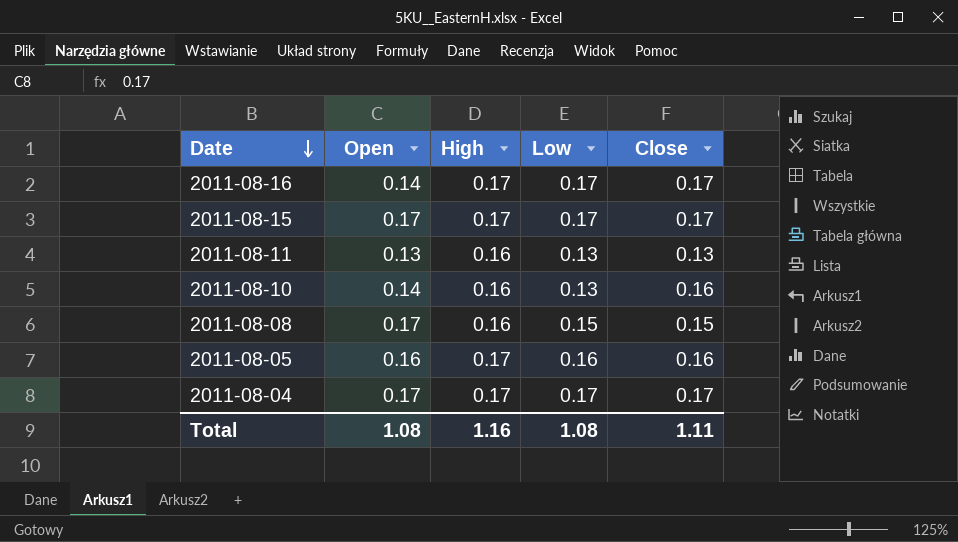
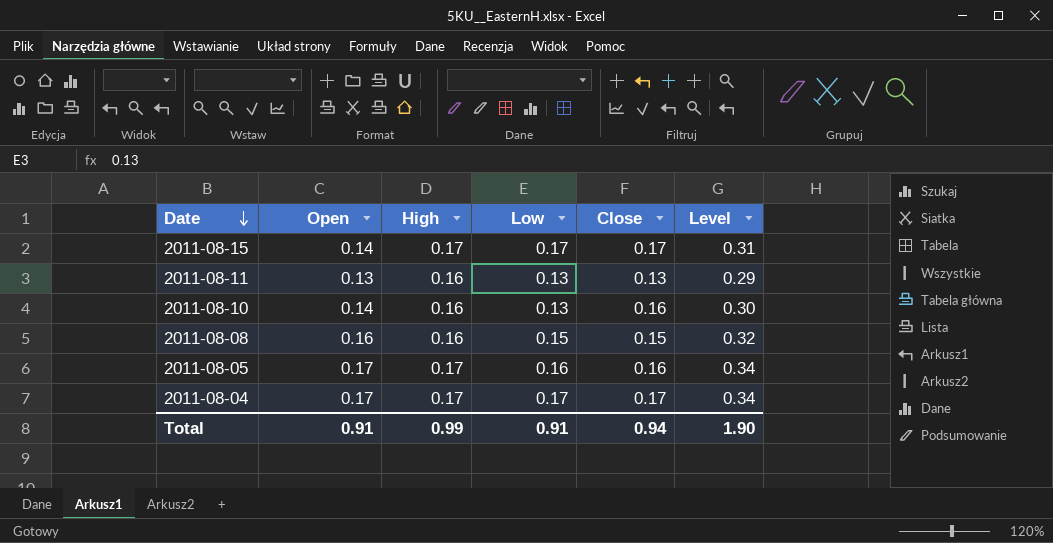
column Level | formula: none -> [Open] + [High]
row 2011-08-16: 0.14 | 0.17 | 0.17 | 0.17 -> none
2011-08-15 | Open: 0.17 -> 0.14
2011-08-08 | Open: 0.17 -> 0.16
2011-08-05 | Open: 0.16 -> 0.17
Total | Open: 1.08 -> 0.91
Total | High: 1.16 -> 0.99
Total | Low: 1.08 -> 0.91
Total | Close: 1.11 -> 0.94

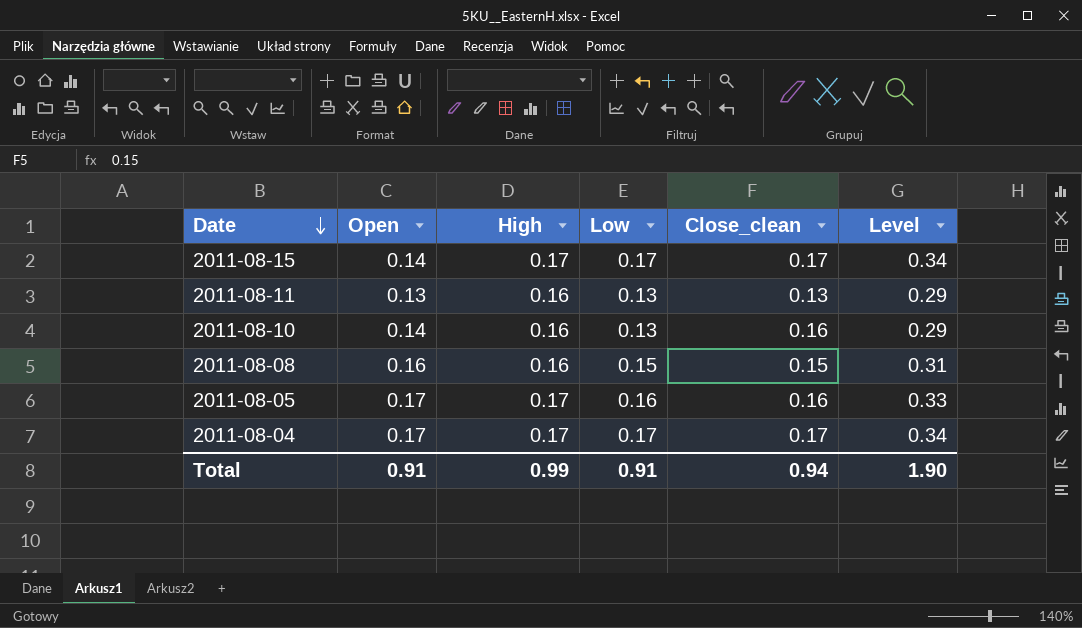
column name: Close -> Close_clean
column Level | formula: [Open] + [High] -> [High] + [Low]

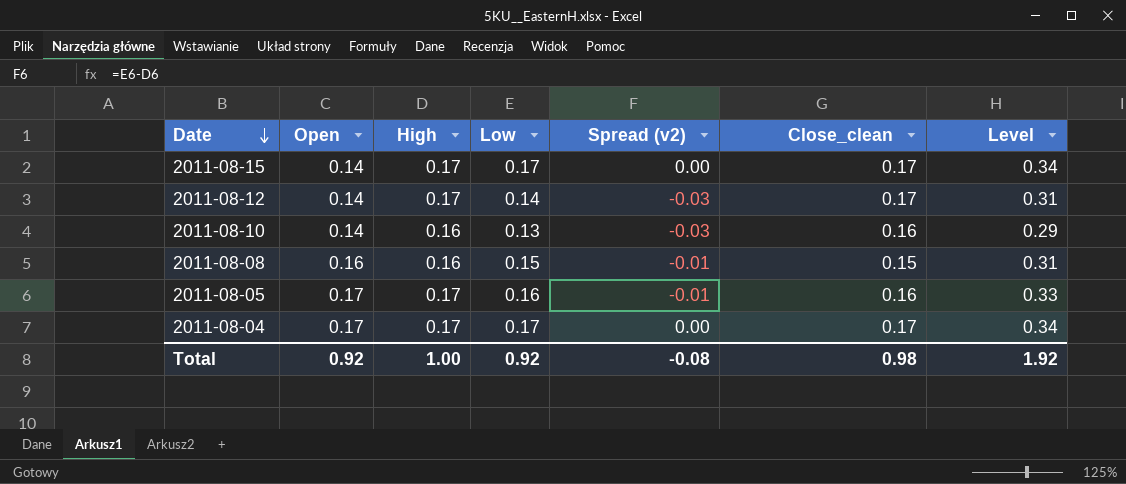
column Spread (v2) | formula: none -> [Low] - [High]
row 2011-08-11: 0.13 | 0.16 | 0.13 | 0.13 | 0.29 -> none
row 2011-08-12: none -> 0.14 | 0.17 | 0.14 | -0.03 | 0.17 | 0.31
Total | Open: 0.91 -> 0.92
Total | High: 0.99 -> 1.00
Total | Low: 0.91 -> 0.92
Total | Close_clean: 0.94 -> 0.98
Total | Level: 1.90 -> 1.92

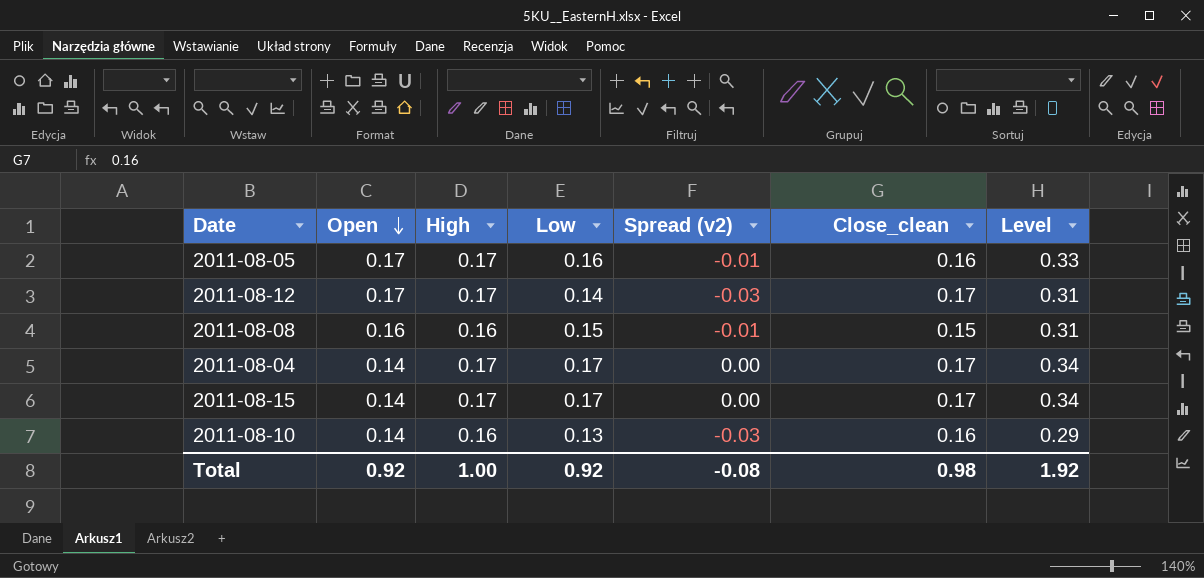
row order: Date descending -> Open descending
2011-08-12 | Open: 0.14 -> 0.17
2011-08-04 | Open: 0.17 -> 0.14

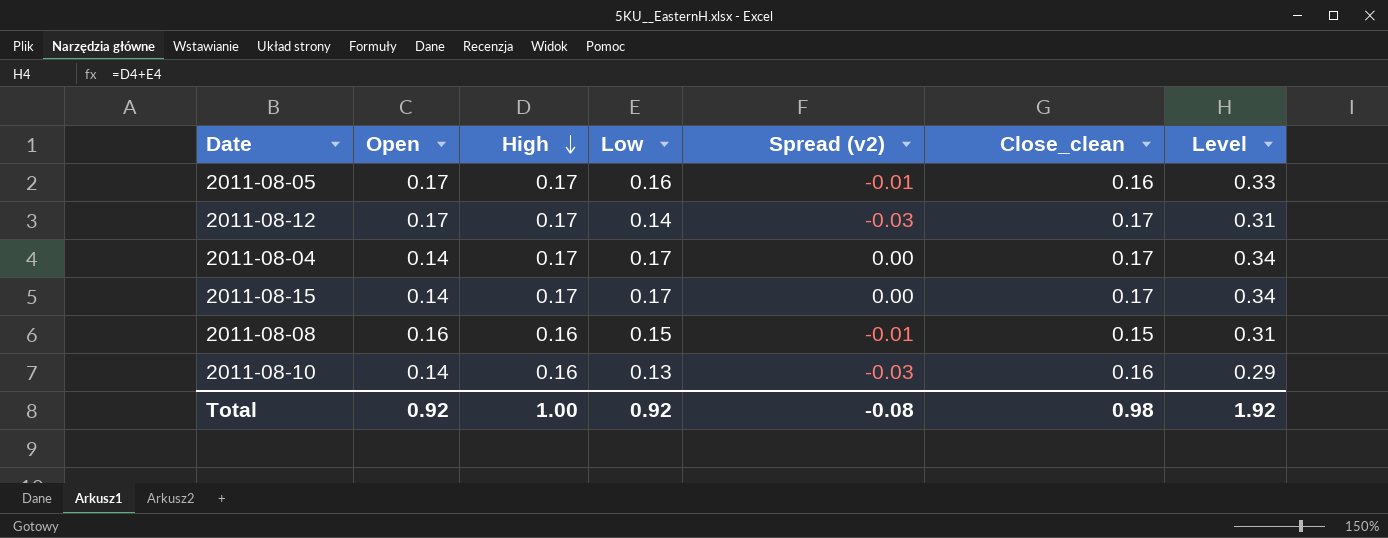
row order: Open descending -> High descending

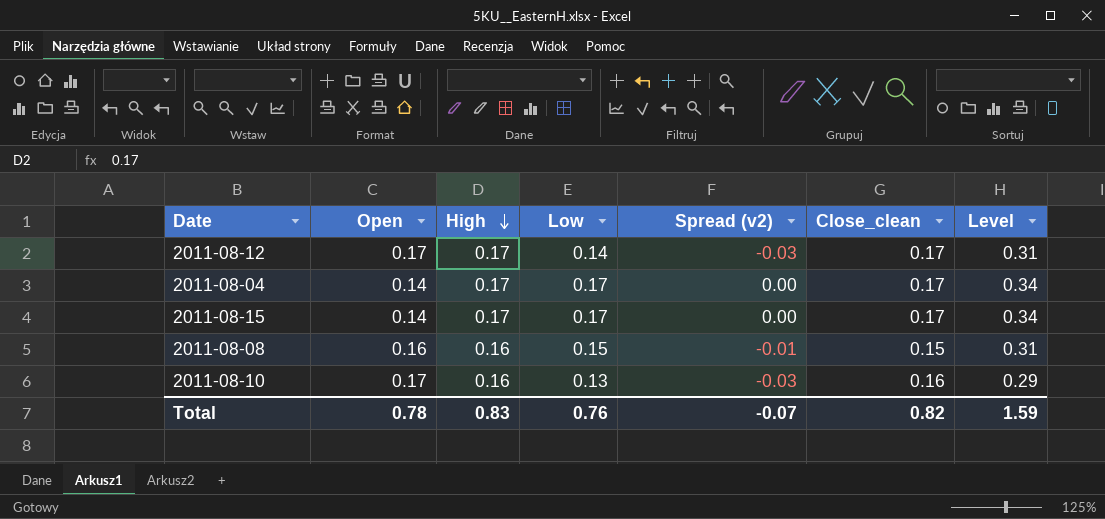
row 2011-08-05: 0.17 | 0.17 | 0.16 | -0.01 | 0.16 | 0.33 -> none
2011-08-10 | Open: 0.14 -> 0.17
Total | Open: 0.92 -> 0.78
Total | High: 1.00 -> 0.83
Total | Low: 0.92 -> 0.76
Total | Spread (v2): -0.08 -> -0.07
Total | Close_clean: 0.98 -> 0.82
Total | Level: 1.92 -> 1.59

